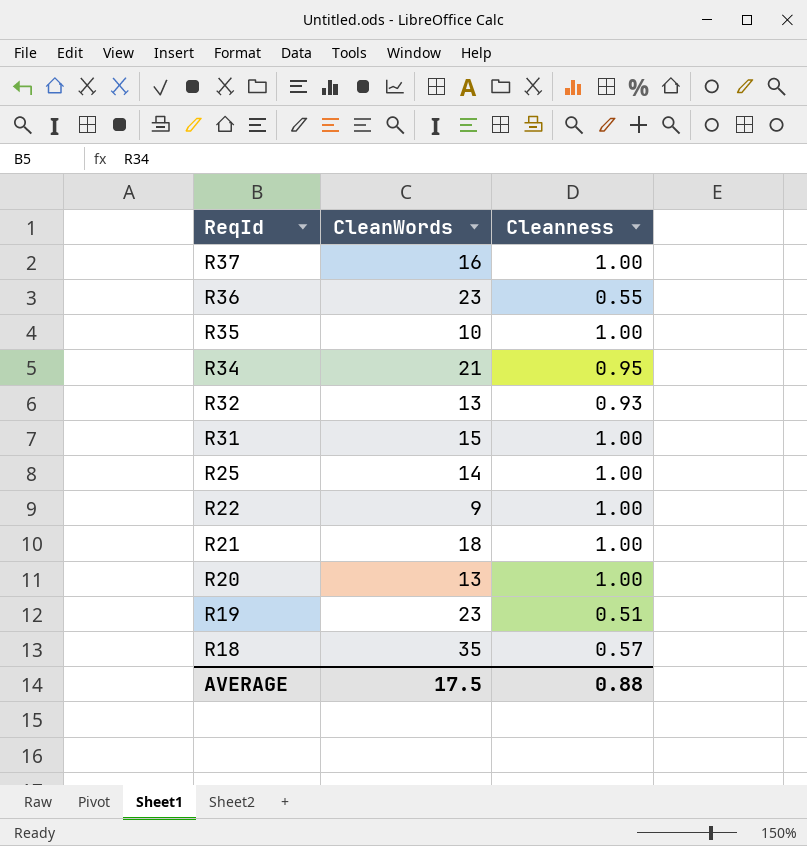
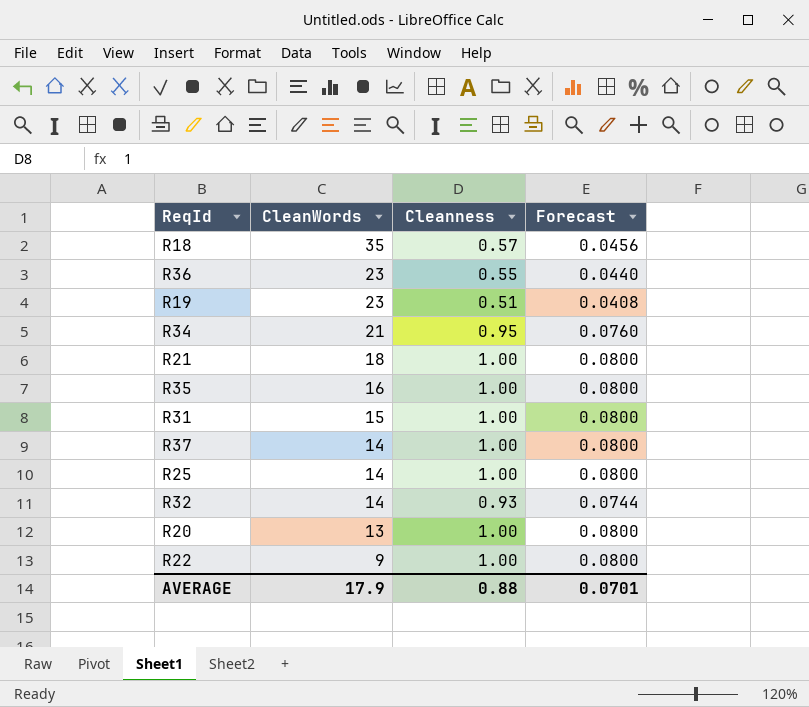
row order: ReqId descending -> CleanWords descending
column Forecast | formula: none -> [Cleanness] * 0.08
R35 | CleanWords: 10 -> 16
R37 | CleanWords: 16 -> 14
R32 | CleanWords: 13 -> 14
AVERAGE | CleanWords: 17.5 -> 17.9

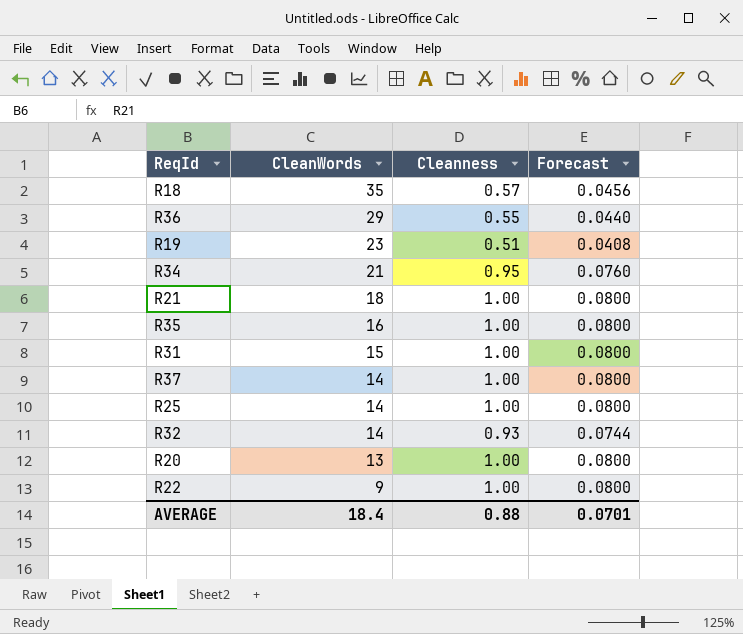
R36 | CleanWords: 23 -> 29
AVERAGE | CleanWords: 17.9 -> 18.4

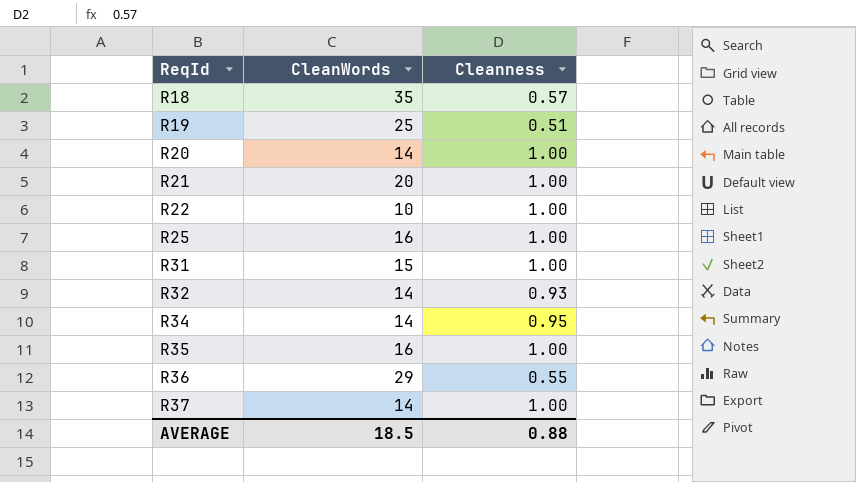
row order: CleanWords descending -> ReqId ascending
column Forecast | formula: [Cleanness] * 0.08 -> none
R19 | CleanWords: 23 -> 25
R20 | CleanWords: 13 -> 14
R21 | CleanWords: 18 -> 20
R22 | CleanWords: 9 -> 10
R25 | CleanWords: 14 -> 16
R34 | CleanWords: 21 -> 14
AVERAGE | CleanWords: 18.4 -> 18.5

